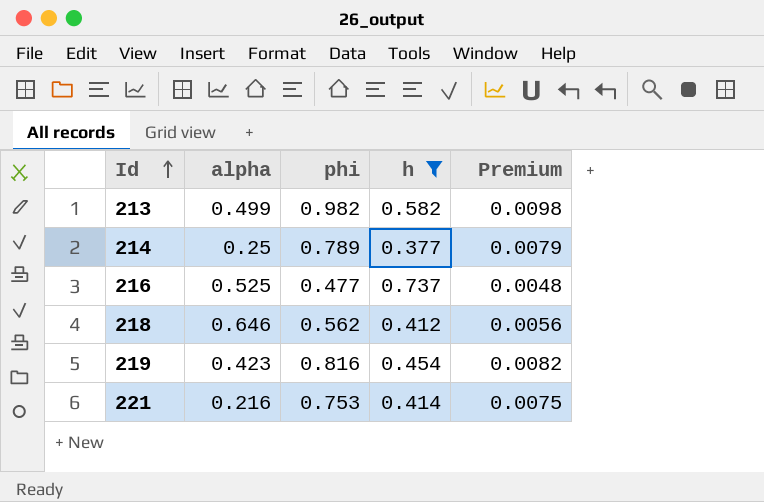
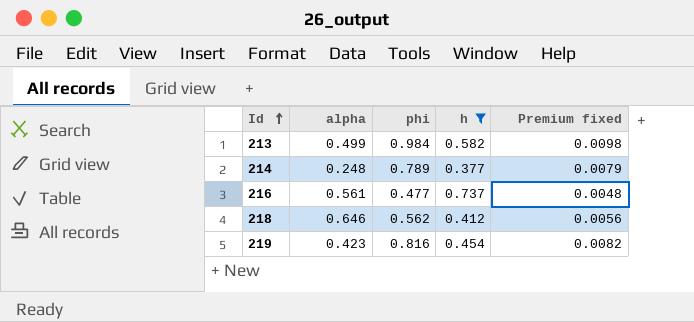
column name: Premium -> Premium fixed
row 221: 0.216 | 0.753 | 0.414 | 0.0075 -> none
213 | phi: 0.982 -> 0.984
214 | alpha: 0.25 -> 0.248
216 | alpha: 0.525 -> 0.561

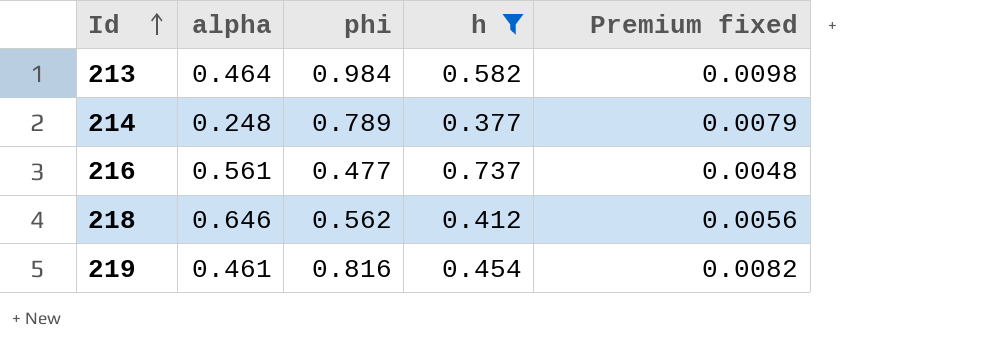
213 | alpha: 0.499 -> 0.464
219 | alpha: 0.423 -> 0.461

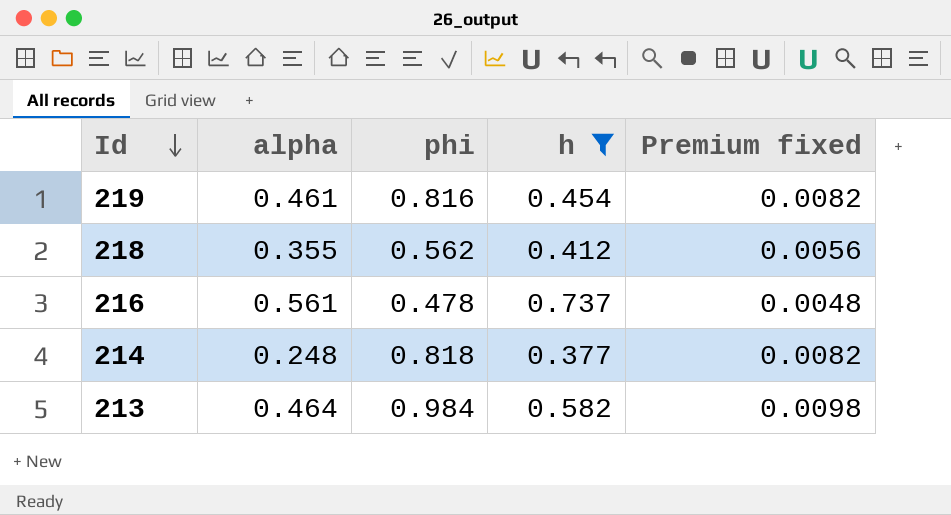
row order: Id ascending -> Id descending
218 | alpha: 0.646 -> 0.355
216 | phi: 0.477 -> 0.478
214 | phi: 0.789 -> 0.818
214 | Premium fixed: 0.0079 -> 0.0082

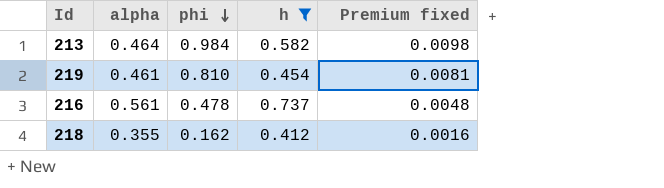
row order: Id descending -> phi descending
row 214: 0.248 | 0.818 | 0.377 | 0.0082 -> none
219 | phi: 0.816 -> 0.810
219 | Premium fixed: 0.0082 -> 0.0081
218 | phi: 0.562 -> 0.162
218 | Premium fixed: 0.0056 -> 0.0016

